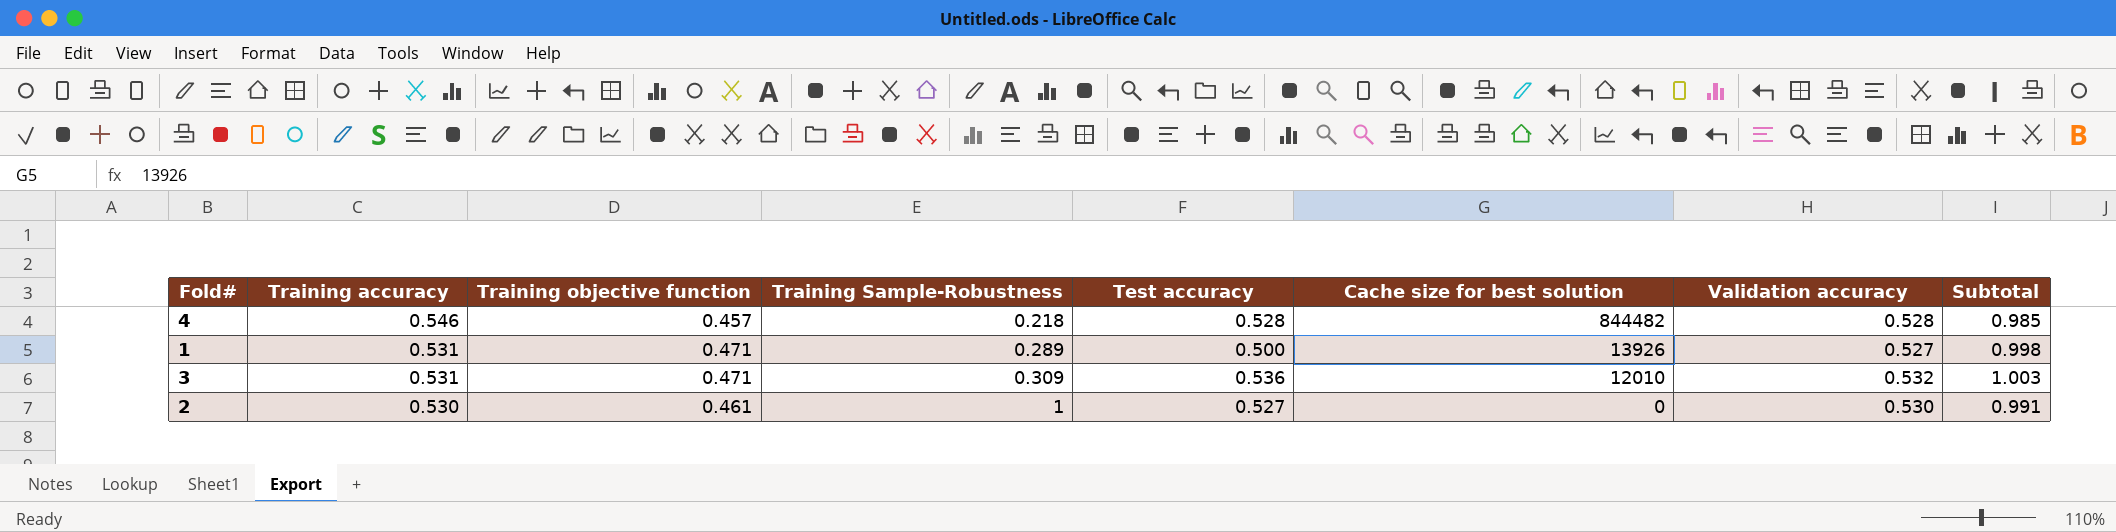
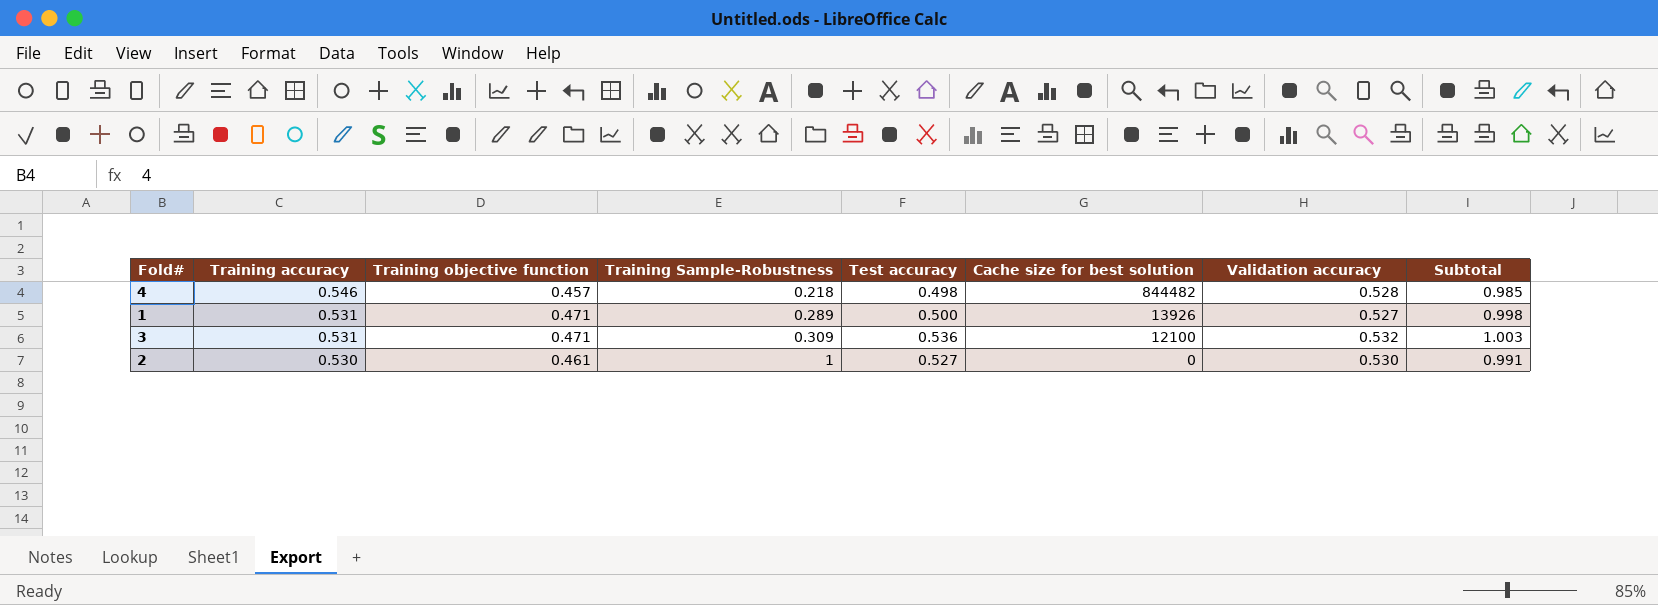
4 | Test accuracy: 0.528 -> 0.498
3 | Cache size for best solution: 12010 -> 12100

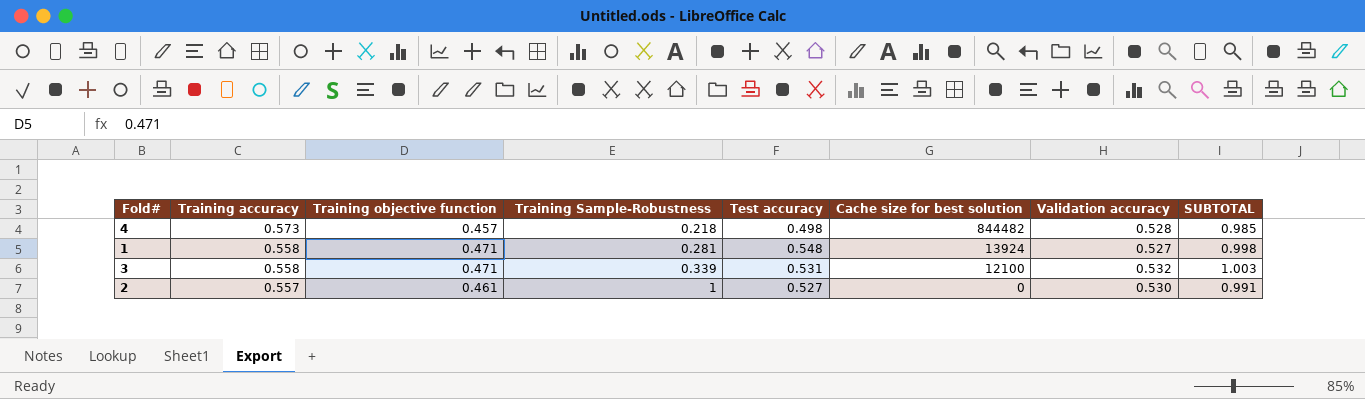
column name: Subtotal -> SUBTOTAL
4 | Training accuracy: 0.546 -> 0.573
1 | Training accuracy: 0.531 -> 0.558
1 | Training Sample-Robustness: 0.289 -> 0.281
1 | Test accuracy: 0.500 -> 0.548
1 | Cache size for best solution: 13926 -> 13924
3 | Training accuracy: 0.531 -> 0.558
3 | Training Sample-Robustness: 0.309 -> 0.339
3 | Test accuracy: 0.536 -> 0.531
2 | Training accuracy: 0.530 -> 0.557

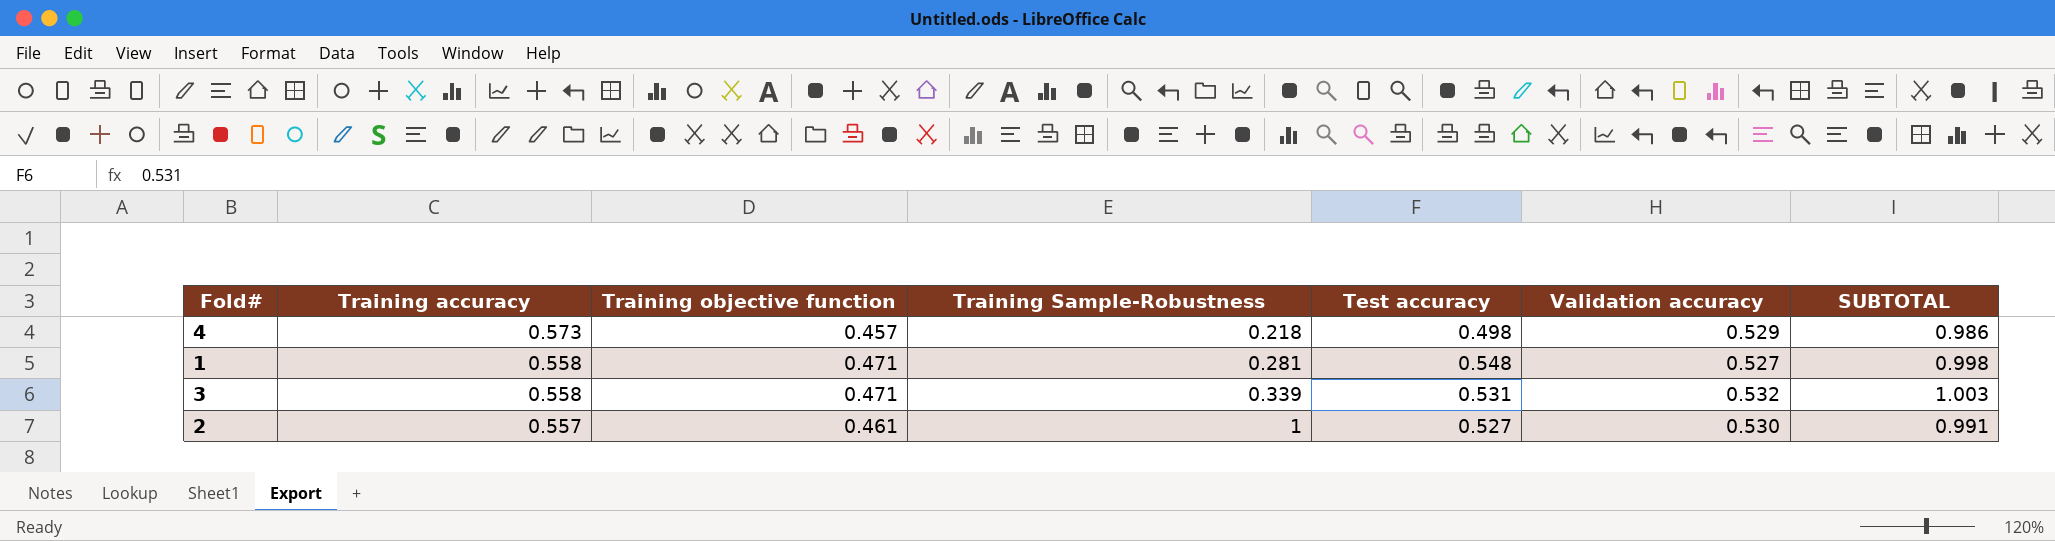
column Cache size for best solution | position: 6 -> none
4 | Validation accuracy: 0.528 -> 0.529
4 | SUBTOTAL: 0.985 -> 0.986

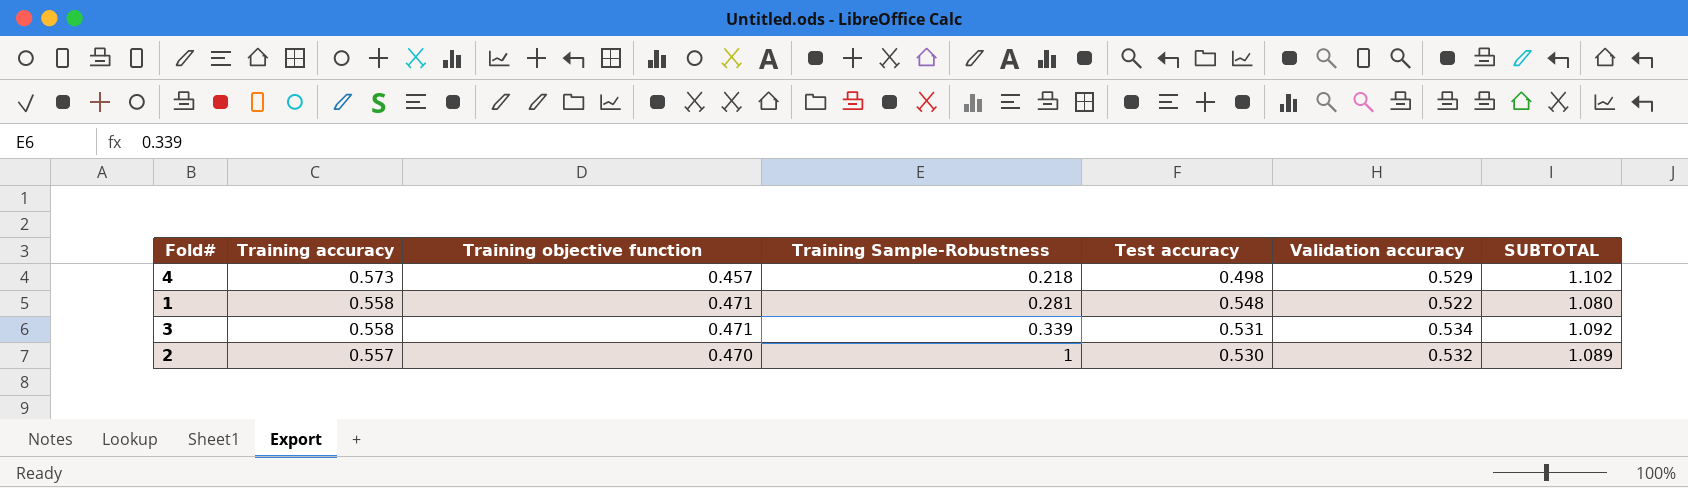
column SUBTOTAL | formula: [Training objective function] + [Validation accuracy] -> [Training accuracy] + [Validation accuracy]
1 | Validation accuracy: 0.527 -> 0.522
3 | Validation accuracy: 0.532 -> 0.534
2 | Training objective function: 0.461 -> 0.470
2 | Test accuracy: 0.527 -> 0.530
2 | Validation accuracy: 0.530 -> 0.532

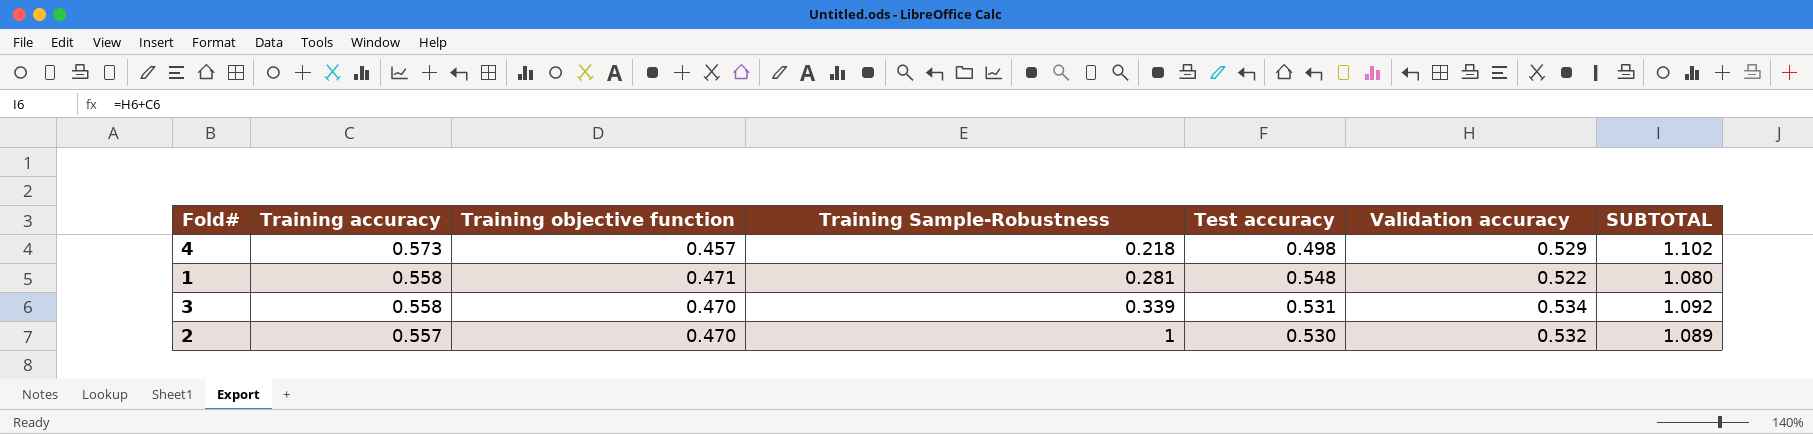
3 | Training objective function: 0.471 -> 0.470

